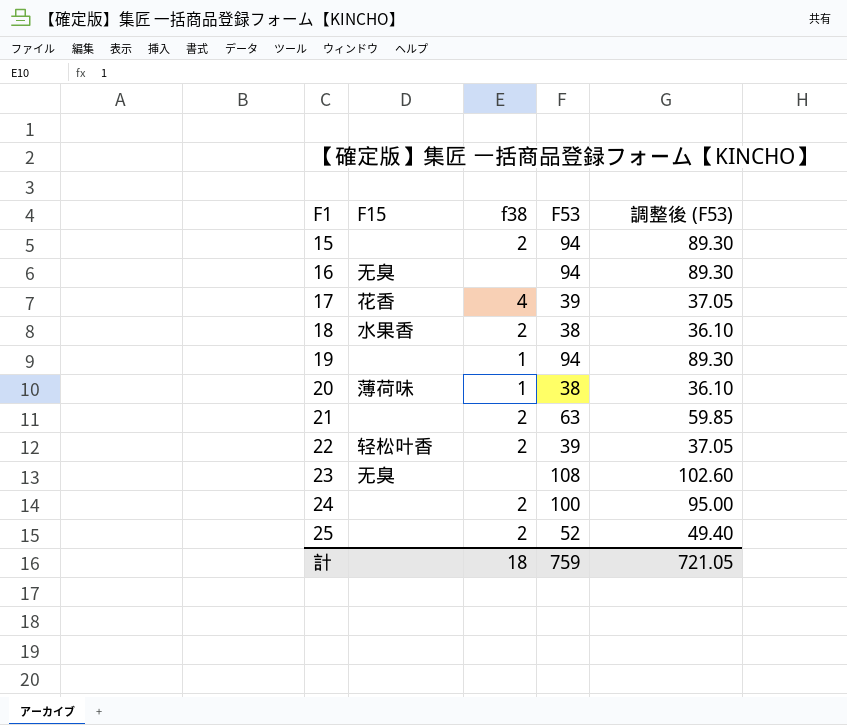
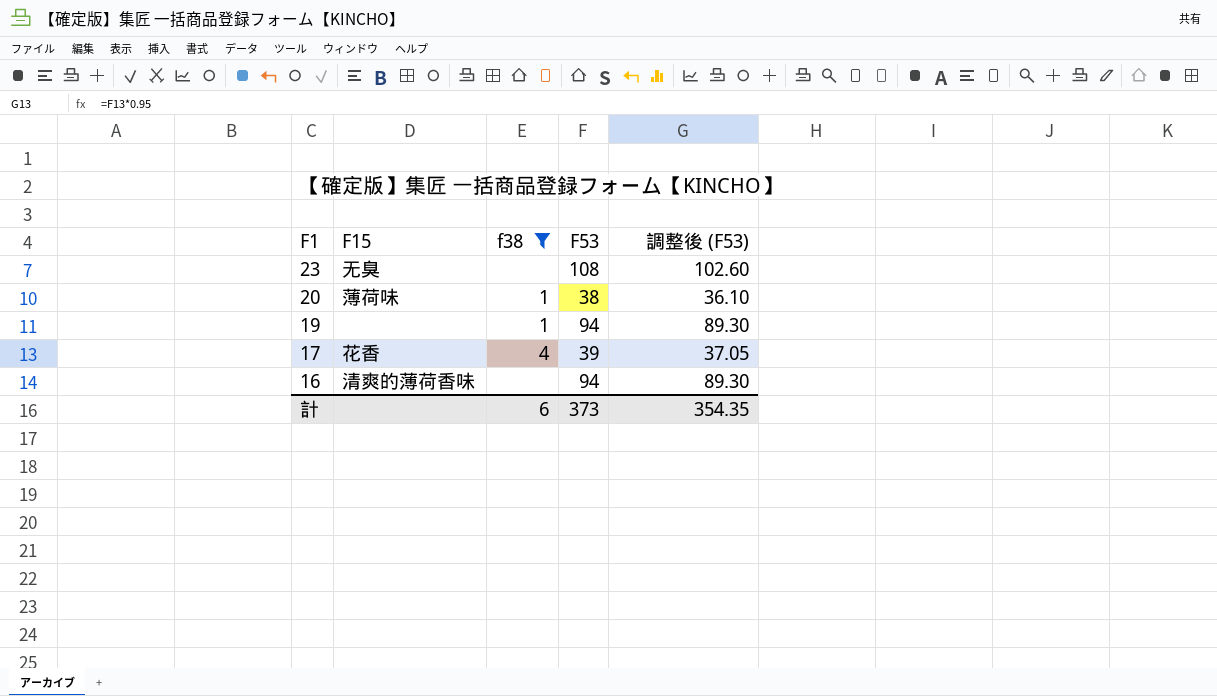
filter: none -> f38 != 2
row order: F1 ascending -> F1 descending
16 | F15: 无臭 -> 清爽的薄荷香味
計 | f38: 18 -> 6
計 | F53: 759 -> 373
計 | 調整後 (F53): 721.05 -> 354.35

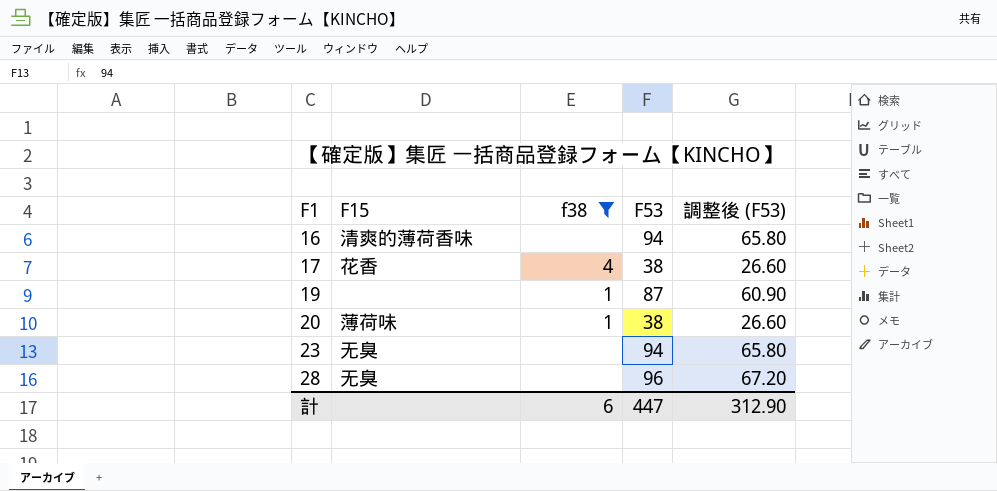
row order: F1 descending -> F1 ascending
column 調整後 (F53) | formula: [F53] * 0.95 -> [F53] * 0.7
17 | F53: 39 -> 38
19 | F53: 94 -> 87
23 | F53: 108 -> 94
row 28: none -> 无臭 | none | 96 | 67.20
計 | F53: 373 -> 447
計 | 調整後 (F53): 354.35 -> 312.90

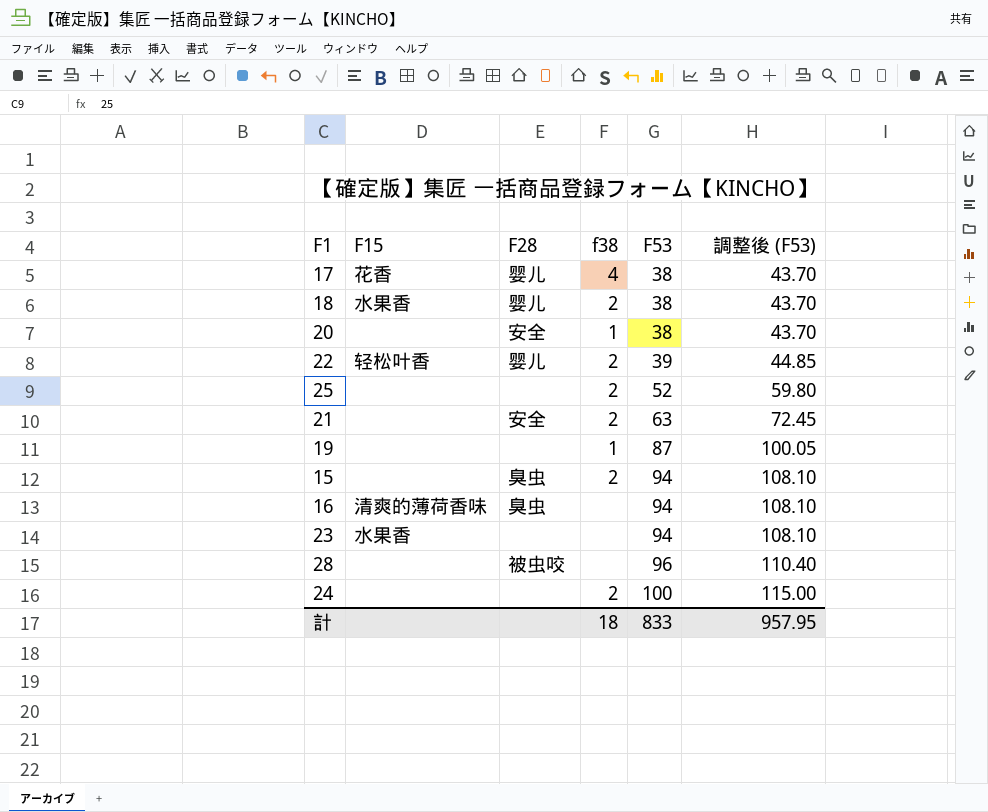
filter: f38 != 2 -> none
row order: F1 ascending -> F53 ascending
column F28 | position: none -> 3
column 調整後 (F53) | formula: [F53] * 0.7 -> [F53] * 1.15
20 | F15: 薄荷味 -> none
23 | F15: 无臭 -> 水果香
28 | F15: 无臭 -> none
計 | f38: 6 -> 18
計 | F53: 447 -> 833
計 | 調整後 (F53): 312.90 -> 957.95

